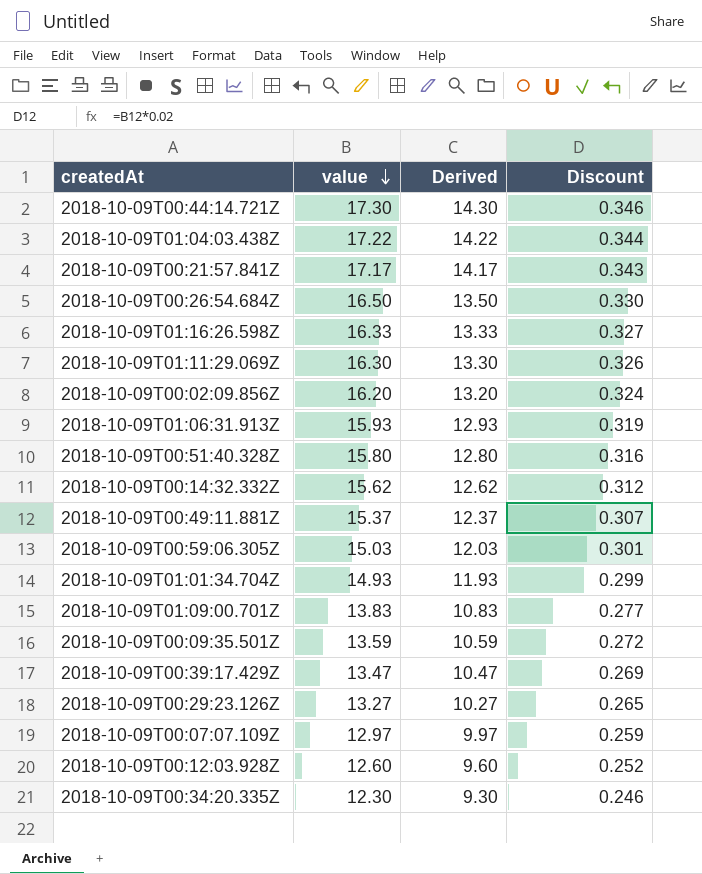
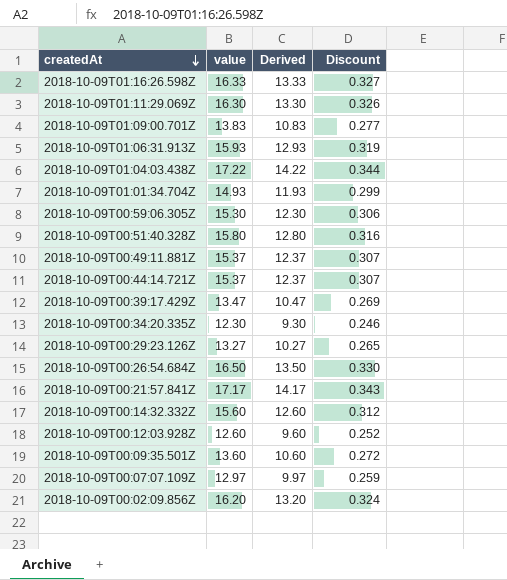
row order: value descending -> createdAt descending
2018-10-09T00:59:06.305Z | value: 15.03 -> 15.30
2018-10-09T00:59:06.305Z | Derived: 12.03 -> 12.30
2018-10-09T00:59:06.305Z | Discount: 0.301 -> 0.306
2018-10-09T00:44:14.721Z | value: 17.30 -> 15.37
2018-10-09T00:44:14.721Z | Derived: 14.30 -> 12.37
2018-10-09T00:44:14.721Z | Discount: 0.346 -> 0.307
2018-10-09T00:14:32.332Z | value: 15.62 -> 15.60
2018-10-09T00:14:32.332Z | Derived: 12.62 -> 12.60
2018-10-09T00:09:35.501Z | value: 13.59 -> 13.60
2018-10-09T00:09:35.501Z | Derived: 10.59 -> 10.60

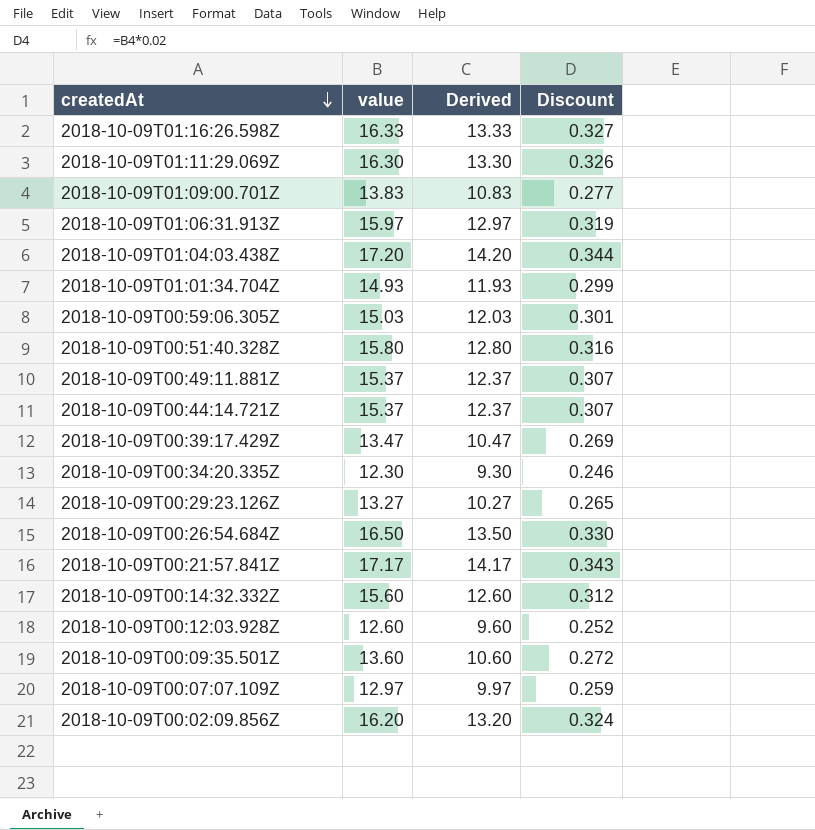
2018-10-09T01:06:31.913Z | value: 15.93 -> 15.97
2018-10-09T01:06:31.913Z | Derived: 12.93 -> 12.97
2018-10-09T01:04:03.438Z | value: 17.22 -> 17.20
2018-10-09T01:04:03.438Z | Derived: 14.22 -> 14.20
2018-10-09T00:59:06.305Z | value: 15.30 -> 15.03
2018-10-09T00:59:06.305Z | Derived: 12.30 -> 12.03
2018-10-09T00:59:06.305Z | Discount: 0.306 -> 0.301

